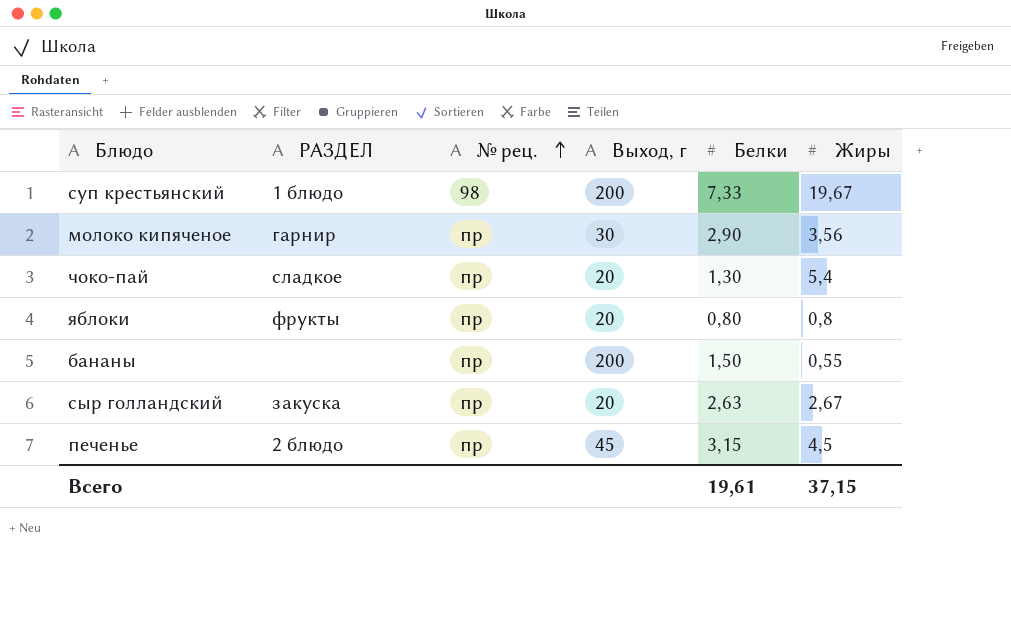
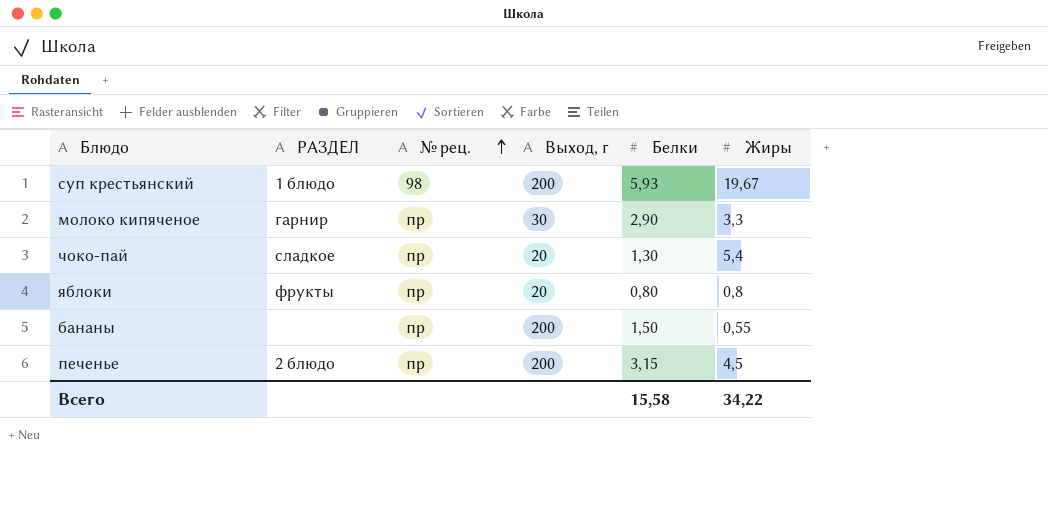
row сыр голландский: закуска | пр | 20 | 2,63 | 2,67 -> none
суп крестьянский | Белки: 7,33 -> 5,93
молоко кипяченое | Жиры: 3,56 -> 3,3
печенье | Выход, г: 45 -> 200
Всего | Белки: 19,61 -> 15,58
Всего | Жиры: 37,15 -> 34,22

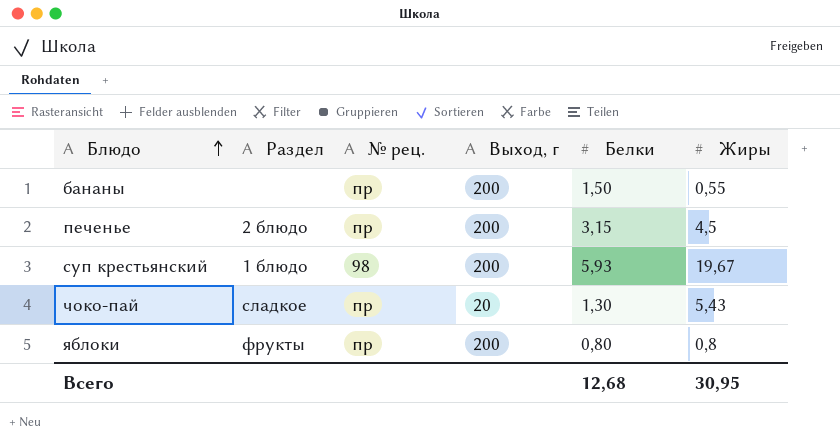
row order: № рец. ascending -> Блюдо ascending
column name: РАЗДЕЛ -> Раздел
row молоко кипяченое: гарнир | пр | 30 | 2,90 | 3,3 -> none
чоко-пай | Жиры: 5,4 -> 5,43
яблоки | Выход, г: 20 -> 200
Всего | Белки: 15,58 -> 12,68
Всего | Жиры: 34,22 -> 30,95

